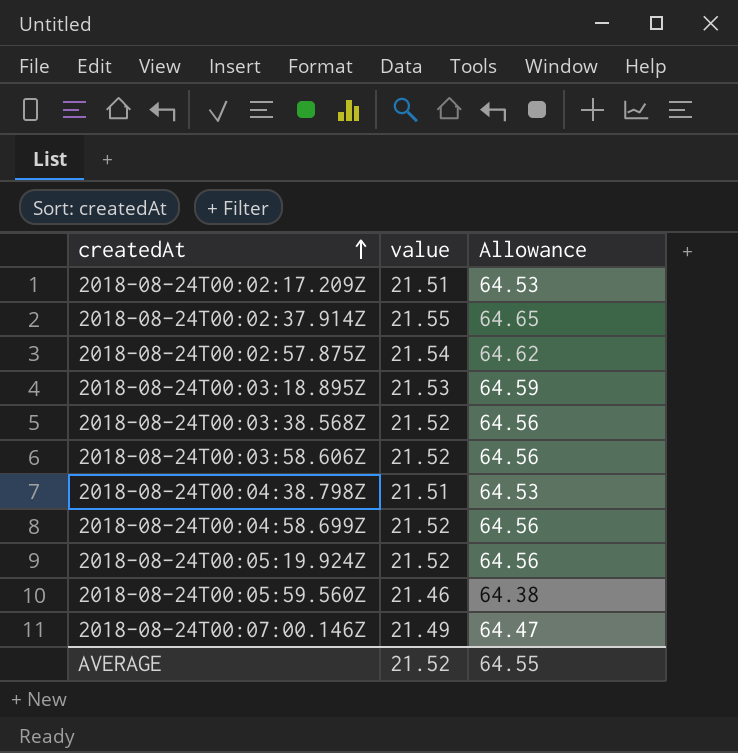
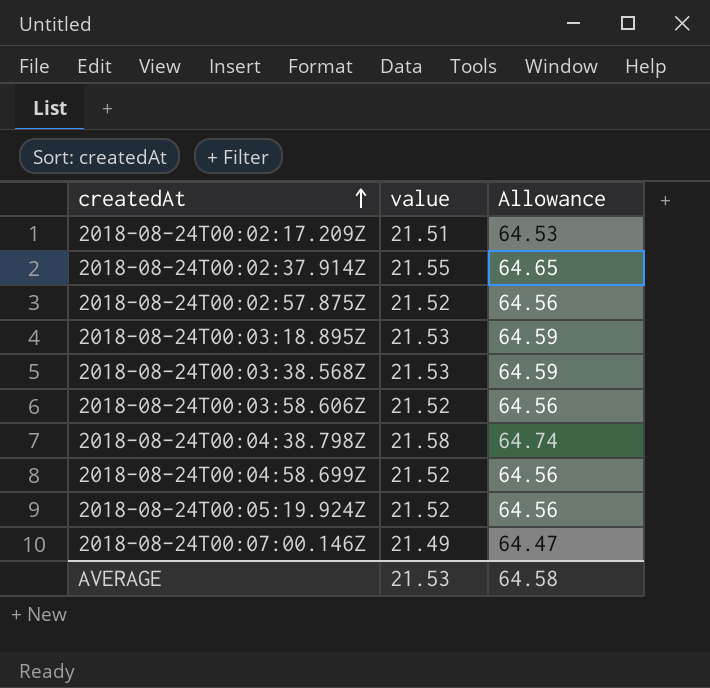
row 2018-08-24T00:05:59.560Z: 21.46 | 64.38 -> none
2018-08-24T00:02:57.875Z | value: 21.54 -> 21.52
2018-08-24T00:02:57.875Z | Allowance: 64.62 -> 64.56
2018-08-24T00:03:38.568Z | value: 21.52 -> 21.53
2018-08-24T00:03:38.568Z | Allowance: 64.56 -> 64.59
2018-08-24T00:04:38.798Z | value: 21.51 -> 21.58
2018-08-24T00:04:38.798Z | Allowance: 64.53 -> 64.74
AVERAGE | value: 21.52 -> 21.53
AVERAGE | Allowance: 64.55 -> 64.58

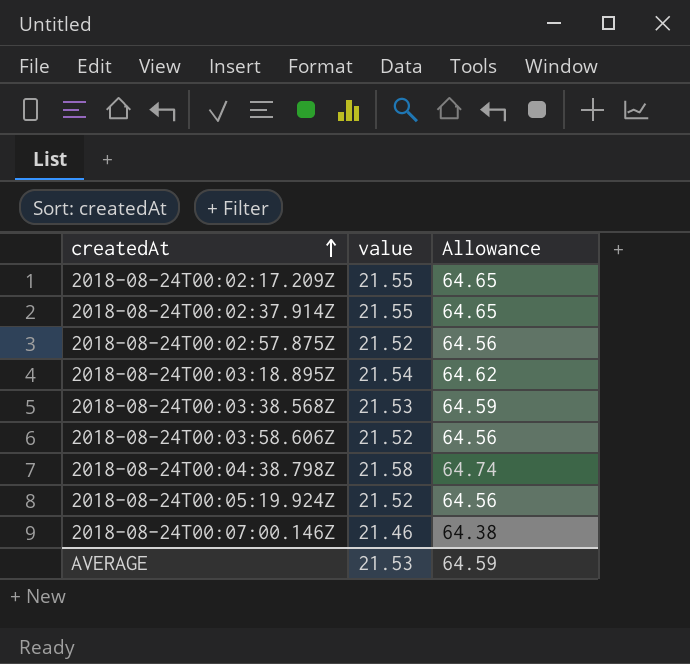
row 2018-08-24T00:04:58.699Z: 21.52 | 64.56 -> none
2018-08-24T00:02:17.209Z | value: 21.51 -> 21.55
2018-08-24T00:02:17.209Z | Allowance: 64.53 -> 64.65
2018-08-24T00:03:18.895Z | value: 21.53 -> 21.54
2018-08-24T00:03:18.895Z | Allowance: 64.59 -> 64.62
2018-08-24T00:07:00.146Z | value: 21.49 -> 21.46
2018-08-24T00:07:00.146Z | Allowance: 64.47 -> 64.38
AVERAGE | Allowance: 64.58 -> 64.59

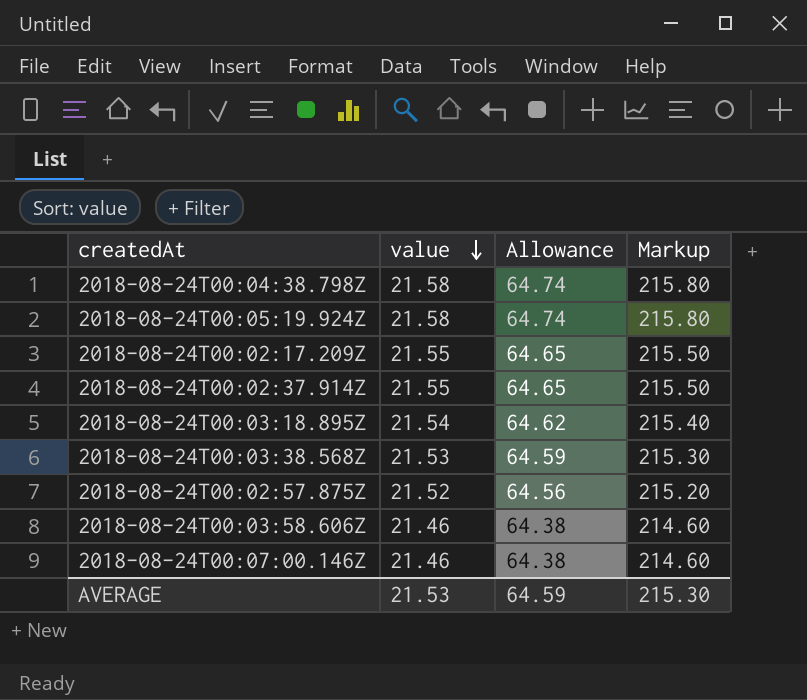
row order: createdAt ascending -> value descending
column Markup | formula: none -> [value] * 10
2018-08-24T00:05:19.924Z | value: 21.52 -> 21.58
2018-08-24T00:05:19.924Z | Allowance: 64.56 -> 64.74
2018-08-24T00:03:58.606Z | value: 21.52 -> 21.46
2018-08-24T00:03:58.606Z | Allowance: 64.56 -> 64.38

